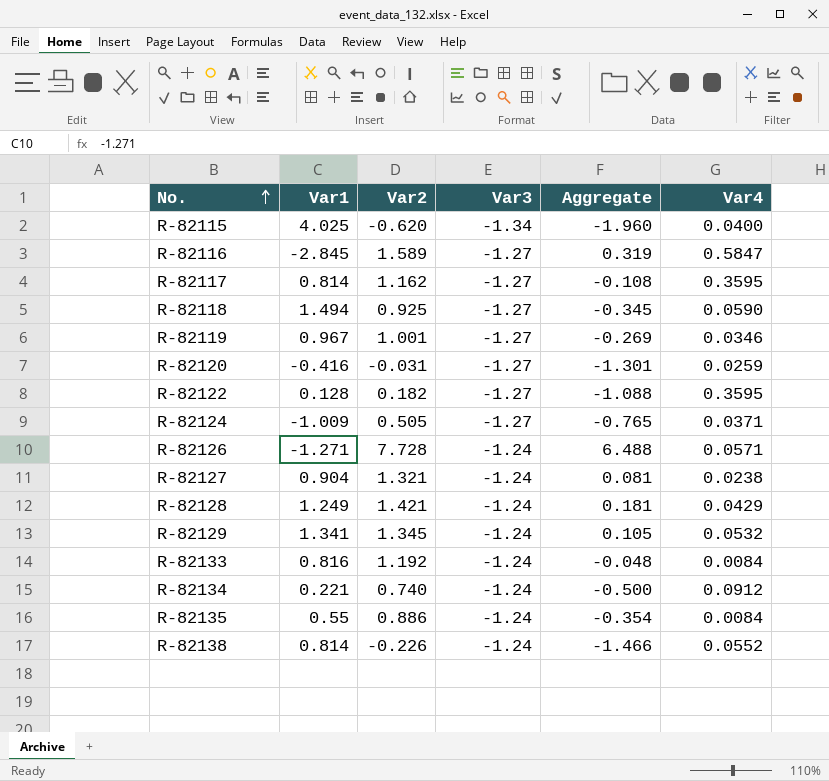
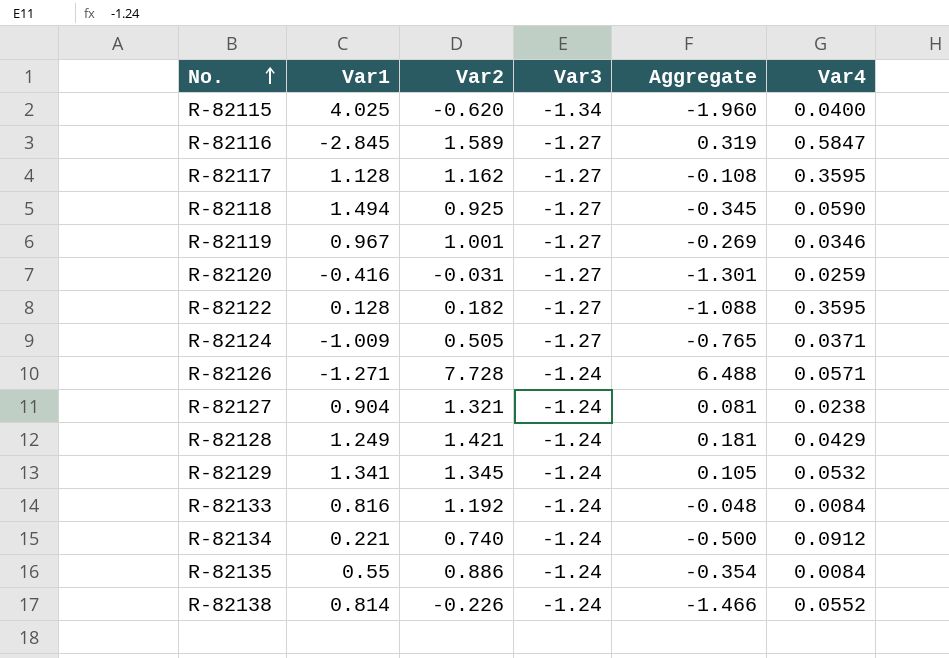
R-82117 | Var1: 0.814 -> 1.128

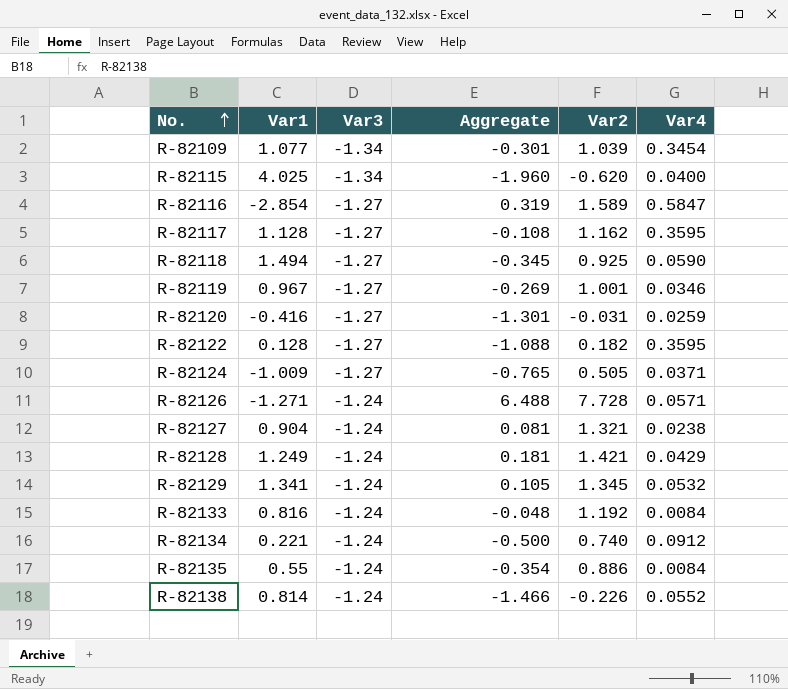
column Var2 | position: 3 -> 5
row R-82109: none -> 1.077 | -1.34 | -0.301 | 1.039 | 0.3454
R-82116 | Var1: -2.845 -> -2.854

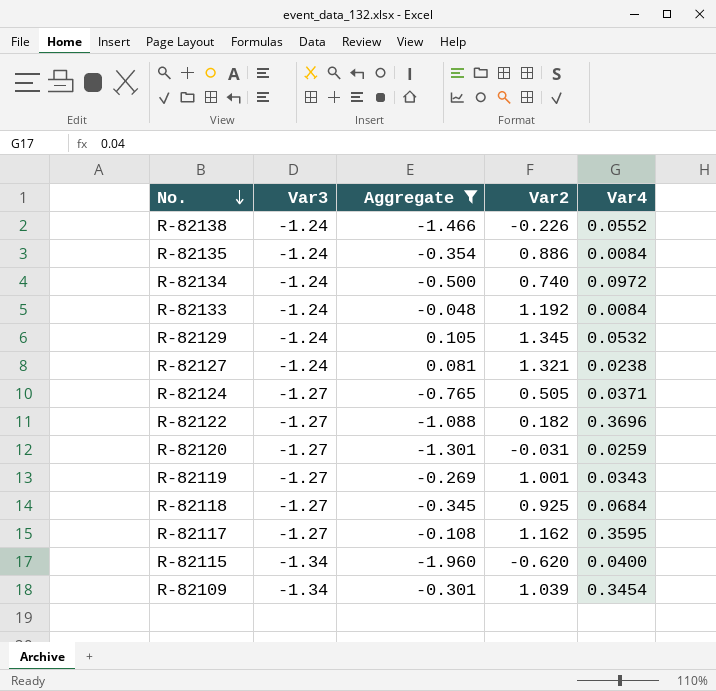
filter: none -> Aggregate <= 0.105
row order: No. ascending -> No. descending
column Var1 | position: 2 -> none
R-82134 | Var4: 0.0912 -> 0.0972
R-82122 | Var4: 0.3595 -> 0.3696
R-82119 | Var4: 0.0346 -> 0.0343
R-82118 | Var4: 0.0590 -> 0.0684

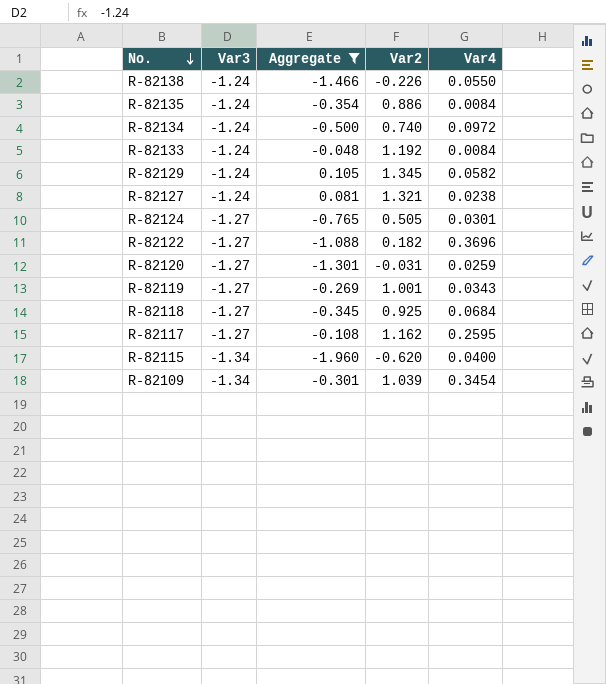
R-82138 | Var4: 0.0552 -> 0.0550
R-82129 | Var4: 0.0532 -> 0.0582
R-82124 | Var4: 0.0371 -> 0.0301
R-82117 | Var4: 0.3595 -> 0.2595

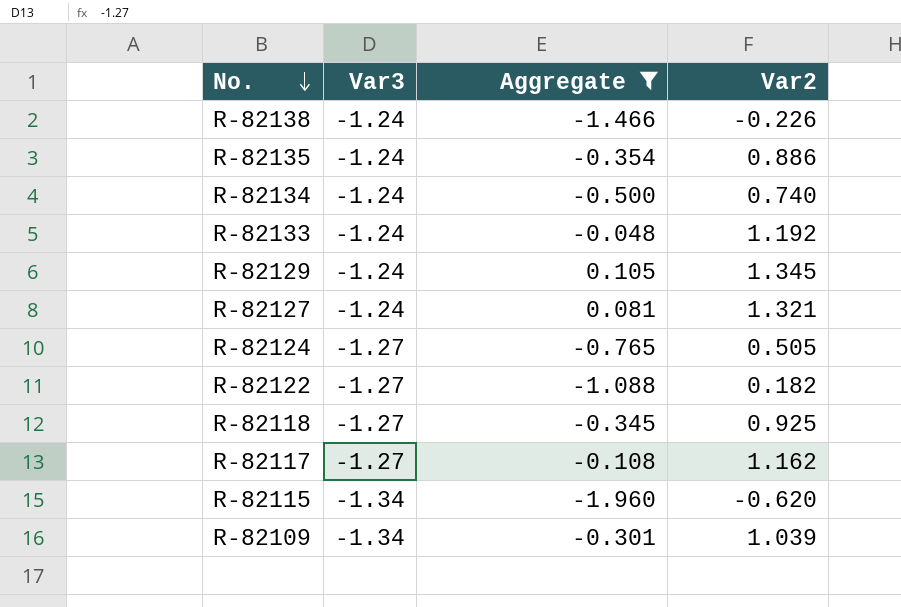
column Var4 | position: 5 -> none
row R-82120: -1.27 | -1.301 | -0.031 | 0.0259 -> none
row R-82119: -1.27 | -0.269 | 1.001 | 0.0343 -> none

